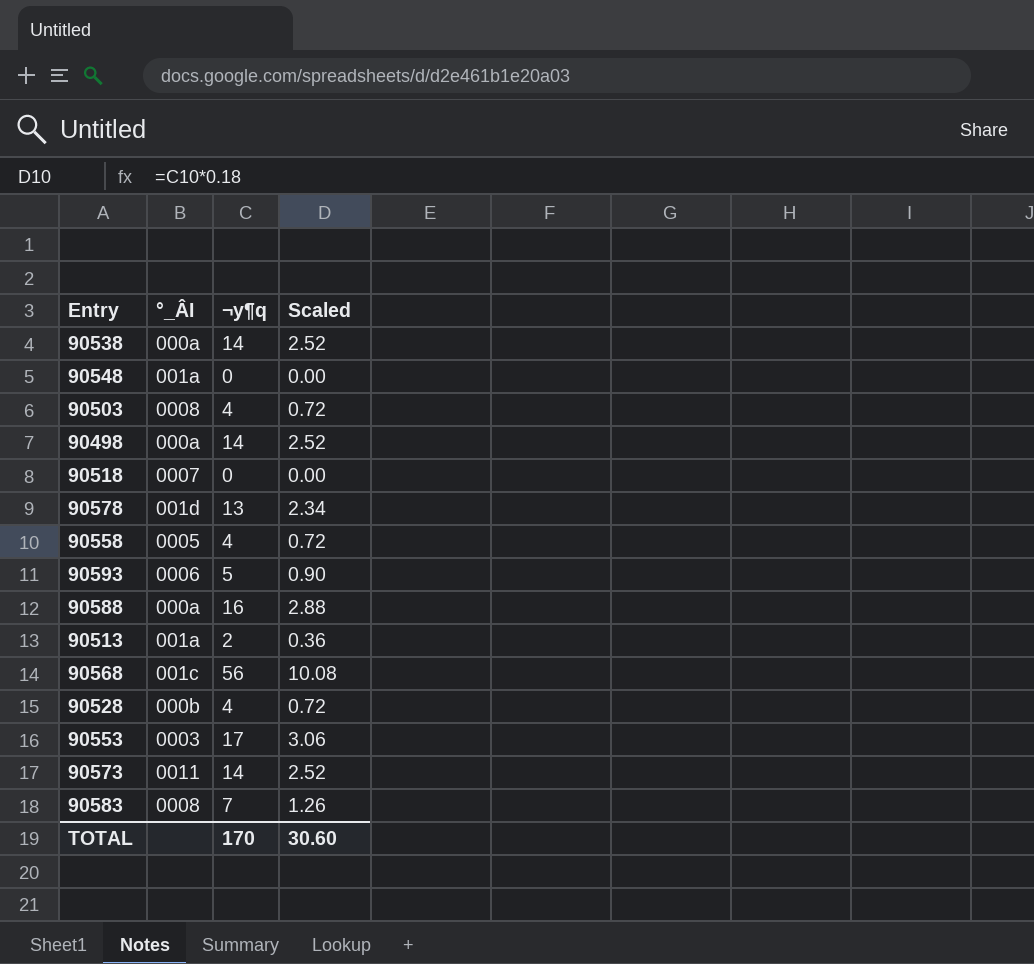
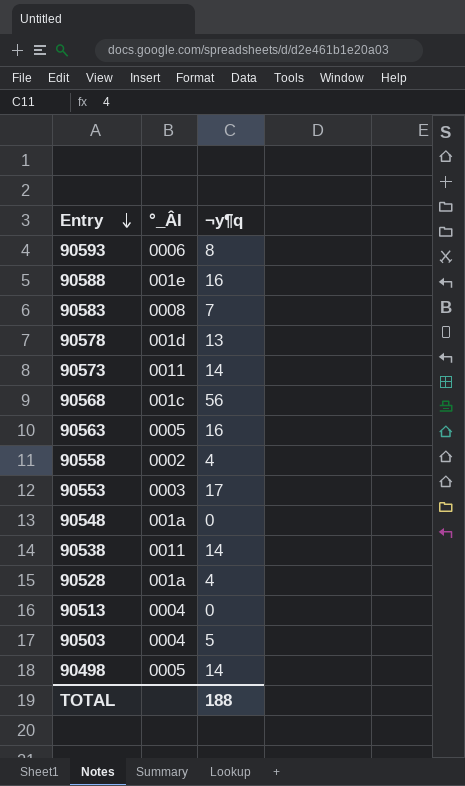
row order: none -> Entry descending
column Scaled | formula: [¬y¶q] * 0.18 -> none
row 90518: 0007 | 0 | 0.00 -> none
90593 | ¬y¶q: 5 -> 8
90588 | °_ÂI: 000a -> 001e
row 90563: none -> 0005 | 16
90558 | °_ÂI: 0005 -> 0002
90538 | °_ÂI: 000a -> 0011
90528 | °_ÂI: 000b -> 001a
90513 | °_ÂI: 001a -> 0004
90513 | ¬y¶q: 2 -> 0
90503 | °_ÂI: 0008 -> 0004
90503 | ¬y¶q: 4 -> 5
90498 | °_ÂI: 000a -> 0005
TOTAL | ¬y¶q: 170 -> 188

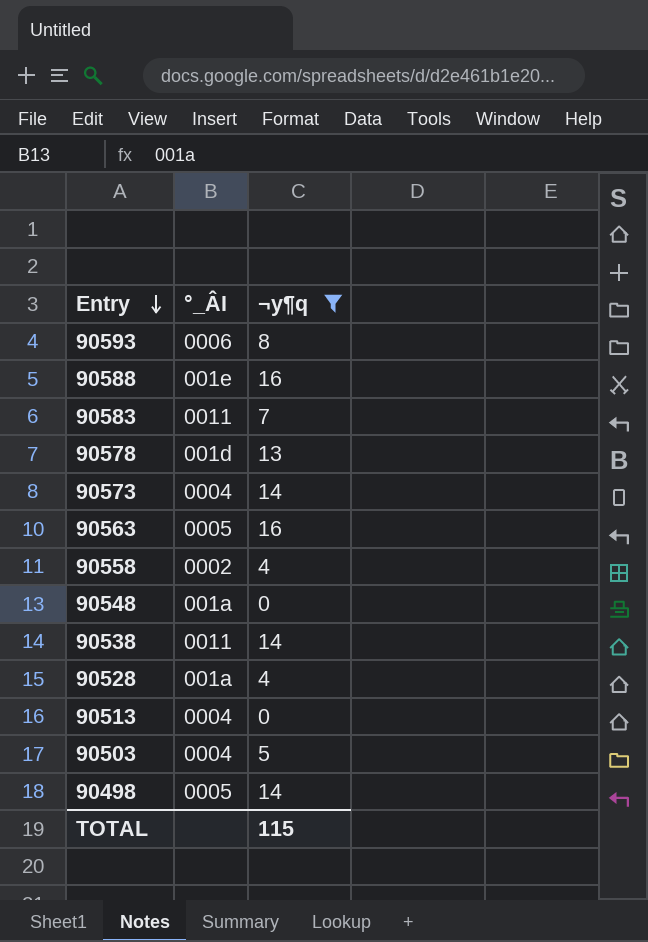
filter: none -> ¬y¶q <= 16
90583 | °_ÂI: 0008 -> 0011
90573 | °_ÂI: 0011 -> 0004
TOTAL | ¬y¶q: 188 -> 115

